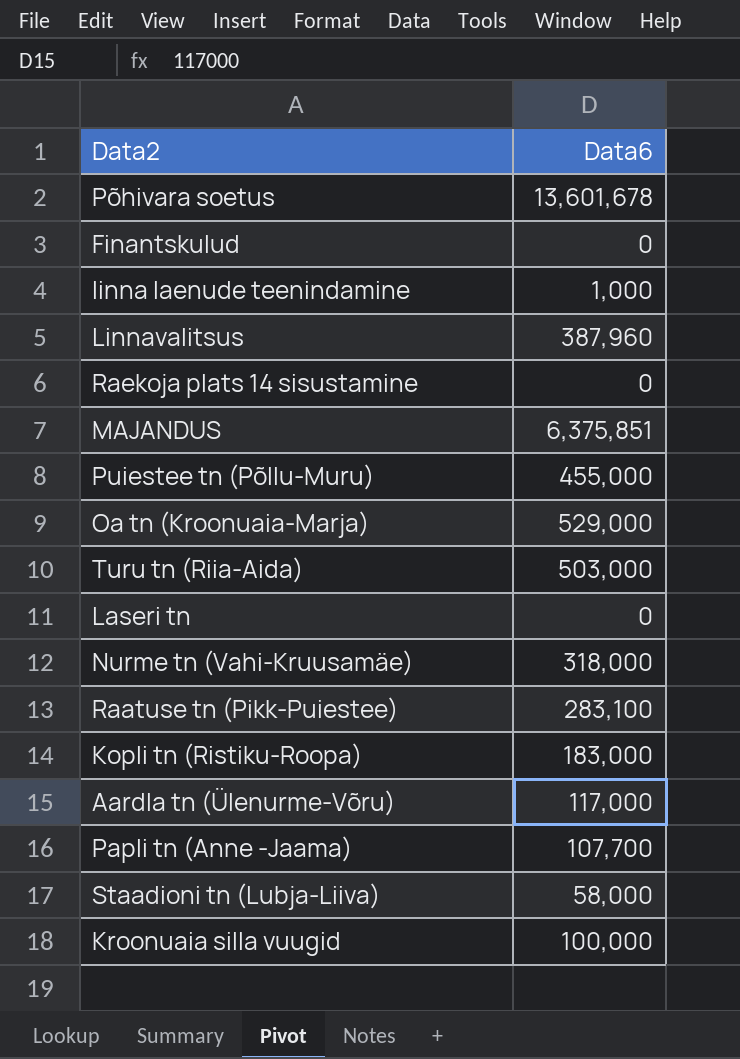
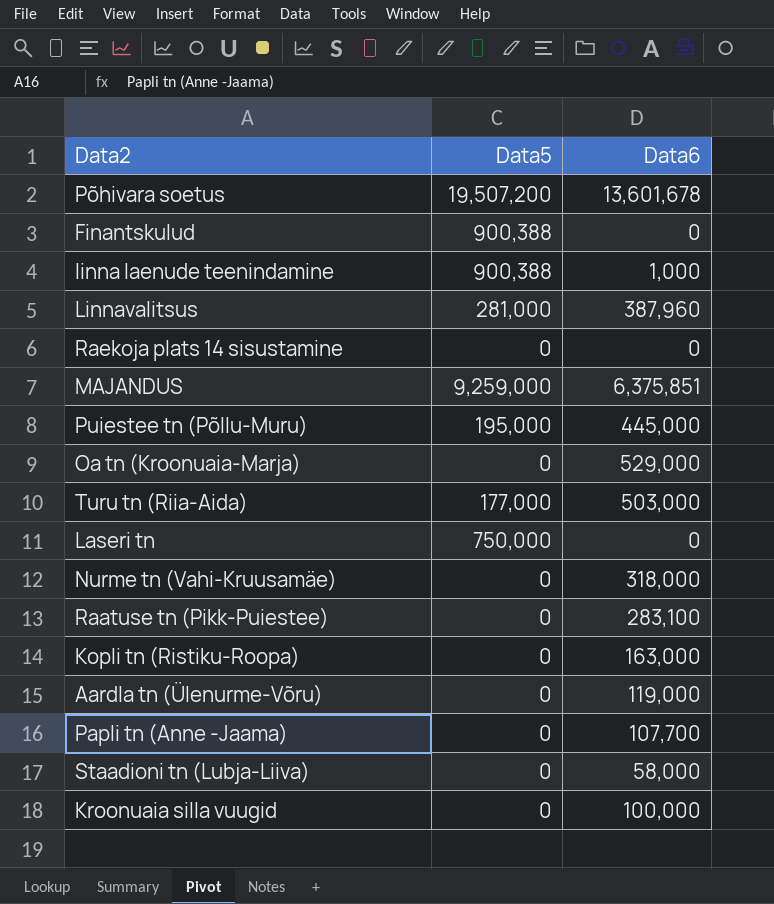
column Data5 | position: none -> 2
Puiestee tn (Põllu-Muru) | Data6: 455,000 -> 445,000
Kopli tn (Ristiku-Roopa) | Data6: 183,000 -> 163,000
Aardla tn (Ülenurme-Võru) | Data6: 117,000 -> 119,000

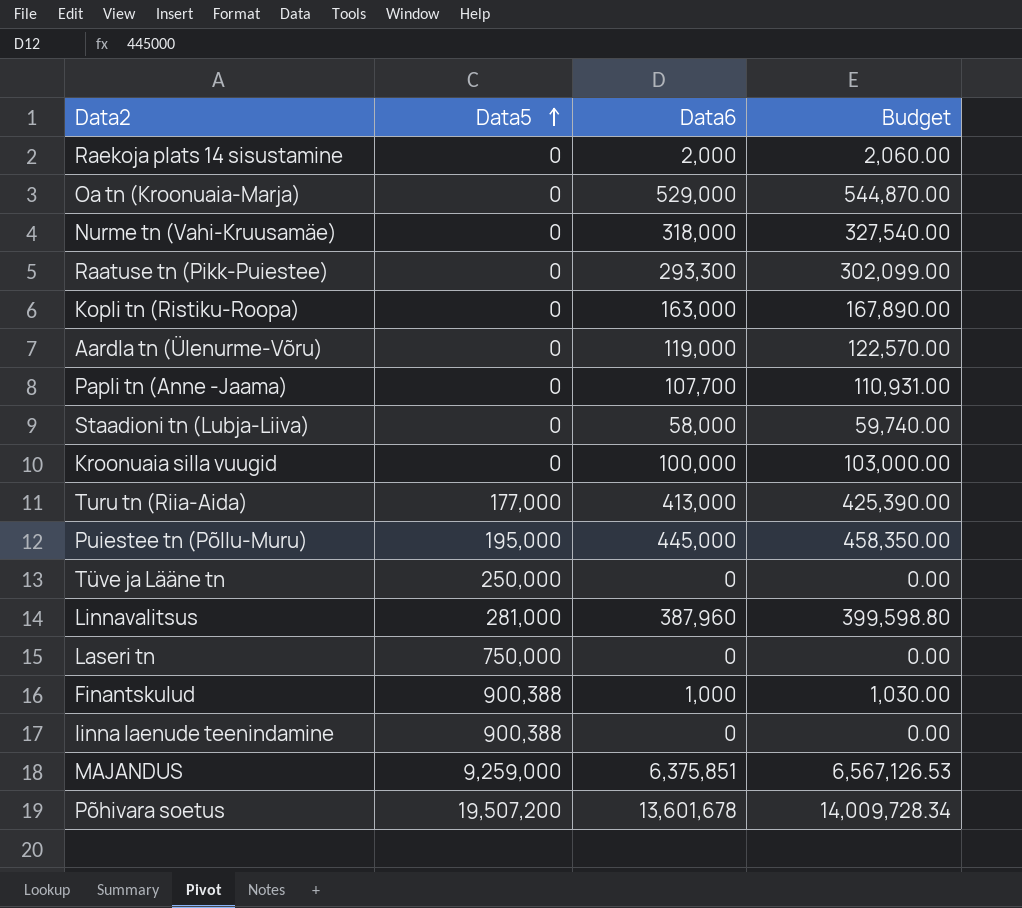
row order: none -> Data5 ascending
column Budget | formula: none -> [Data6] * 1.03
Raekoja plats 14 sisustamine | Data6: 0 -> 2,000
Raatuse tn (Pikk-Puiestee) | Data6: 283,100 -> 293,300
Turu tn (Riia-Aida) | Data6: 503,000 -> 413,000
row Tüve ja Lääne tn: none -> 250,000 | 0 | 0.00
Finantskulud | Data6: 0 -> 1,000
linna laenude teenindamine | Data6: 1,000 -> 0

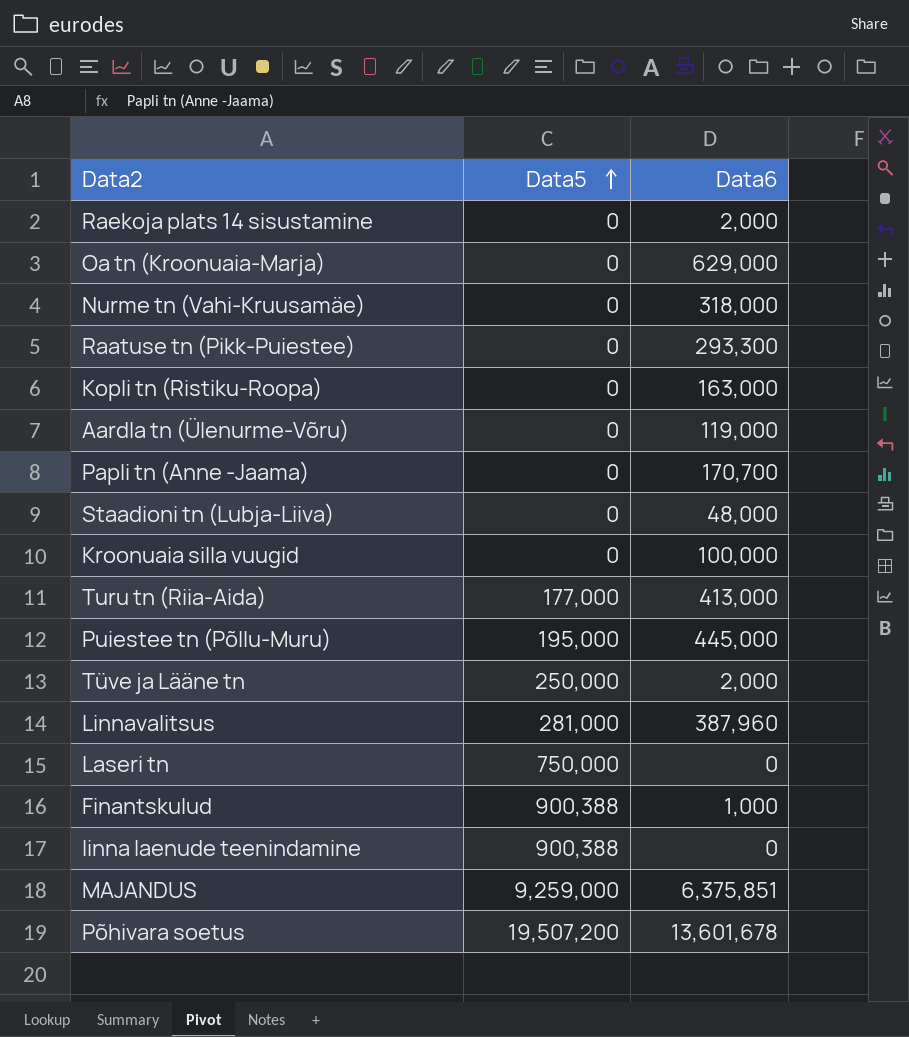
column Budget | formula: [Data6] * 1.03 -> none
Oa tn (Kroonuaia-Marja) | Data6: 529,000 -> 629,000
Papli tn (Anne -Jaama) | Data6: 107,700 -> 170,700
Staadioni tn (Lubja-Liiva) | Data6: 58,000 -> 48,000
Tüve ja Lääne tn | Data6: 0 -> 2,000

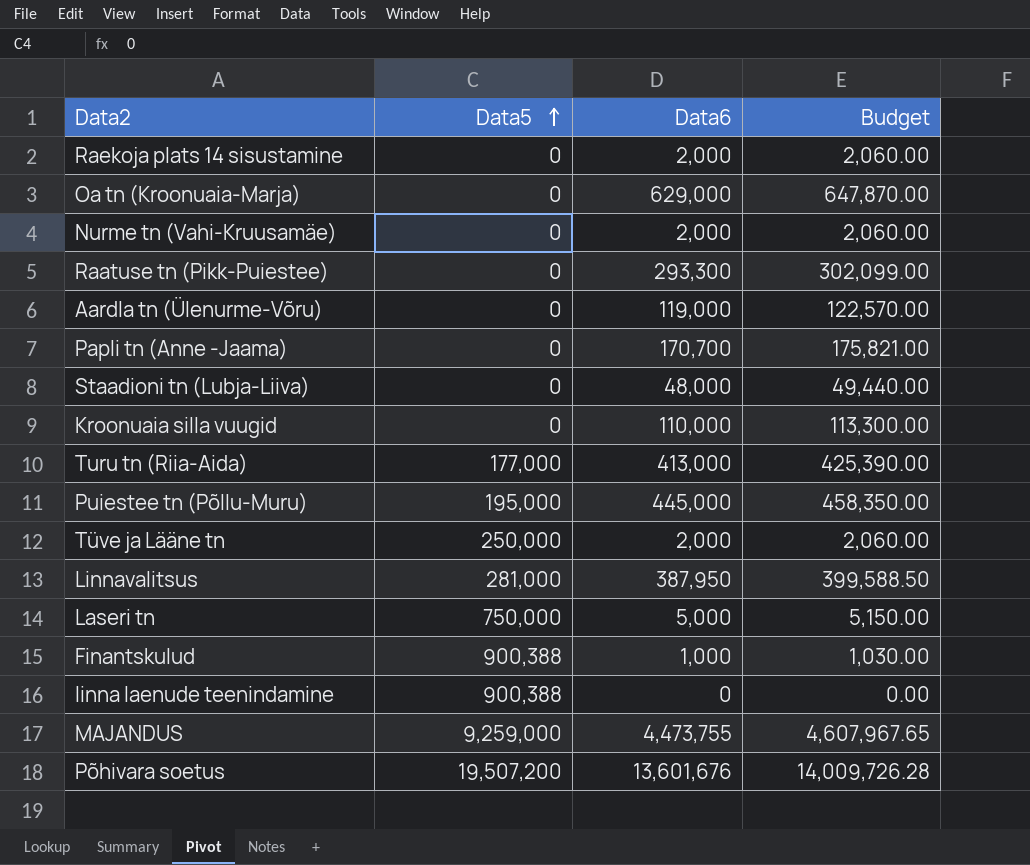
column Budget | formula: none -> [Data6] * 1.03
row Kopli tn (Ristiku-Roopa): 0 | 163,000 -> none
Nurme tn (Vahi-Kruusamäe) | Data6: 318,000 -> 2,000
Kroonuaia silla vuugid | Data6: 100,000 -> 110,000
Linnavalitsus | Data6: 387,960 -> 387,950
Laseri tn | Data6: 0 -> 5,000
MAJANDUS | Data6: 6,375,851 -> 4,473,755
Põhivara soetus | Data6: 13,601,678 -> 13,601,676

